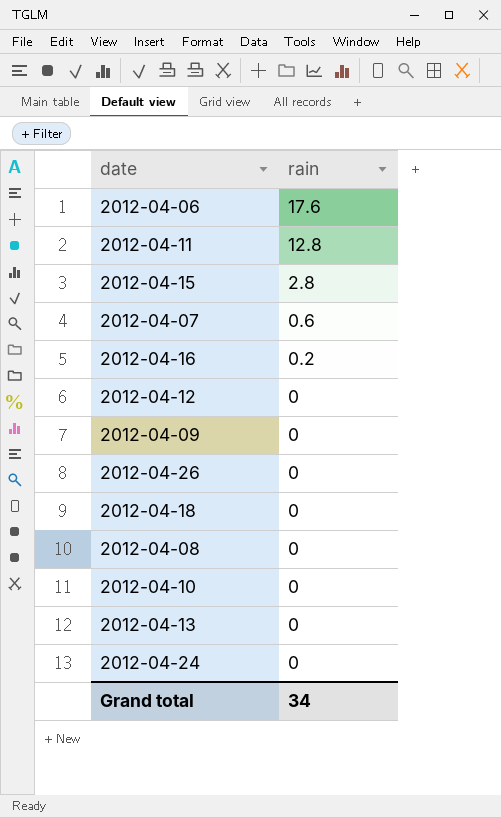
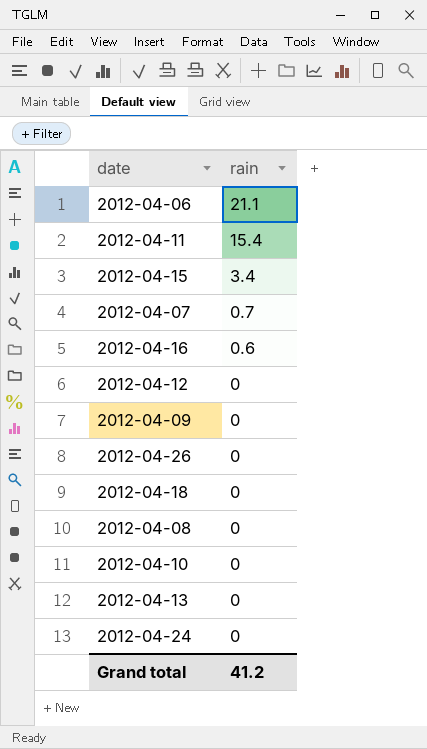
2012-04-06 | rain: 17.6 -> 21.1
2012-04-11 | rain: 12.8 -> 15.4
2012-04-15 | rain: 2.8 -> 3.4
2012-04-07 | rain: 0.6 -> 0.7
2012-04-16 | rain: 0.2 -> 0.6
Grand total | rain: 34 -> 41.2

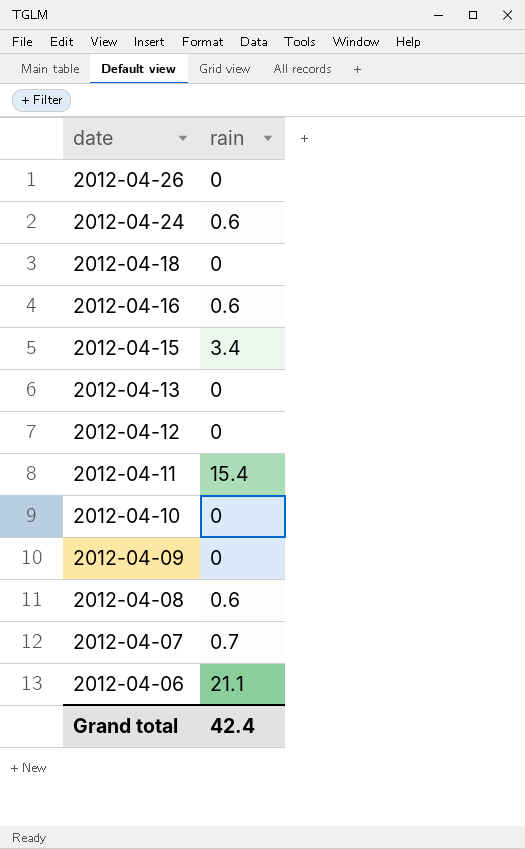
row order: rain descending -> date descending
2012-04-24 | rain: 0 -> 0.6
2012-04-08 | rain: 0 -> 0.6
Grand total | rain: 41.2 -> 42.4

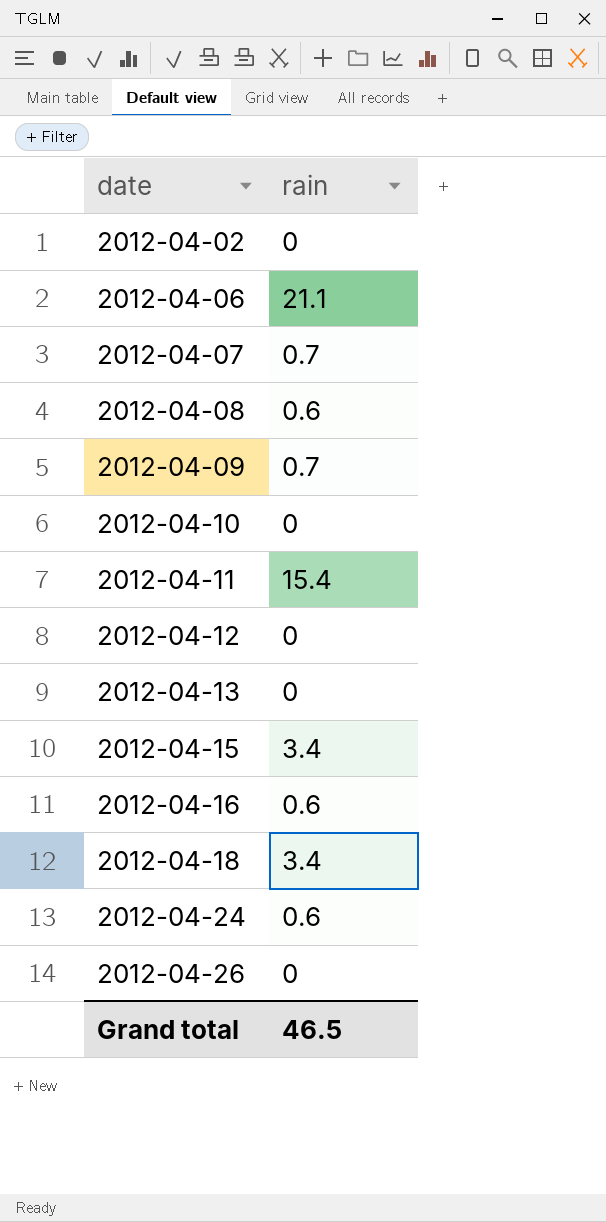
row order: date descending -> date ascending
row 2012-04-02: none -> 0
2012-04-09 | rain: 0 -> 0.7
2012-04-18 | rain: 0 -> 3.4
Grand total | rain: 42.4 -> 46.5

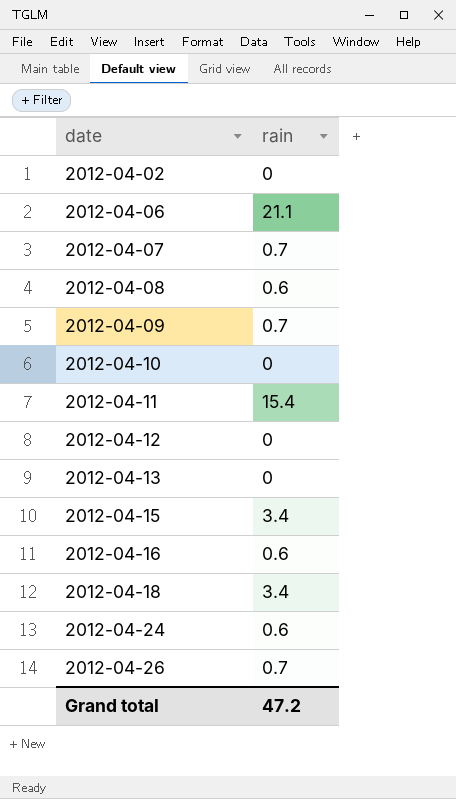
2012-04-26 | rain: 0 -> 0.7
Grand total | rain: 46.5 -> 47.2

